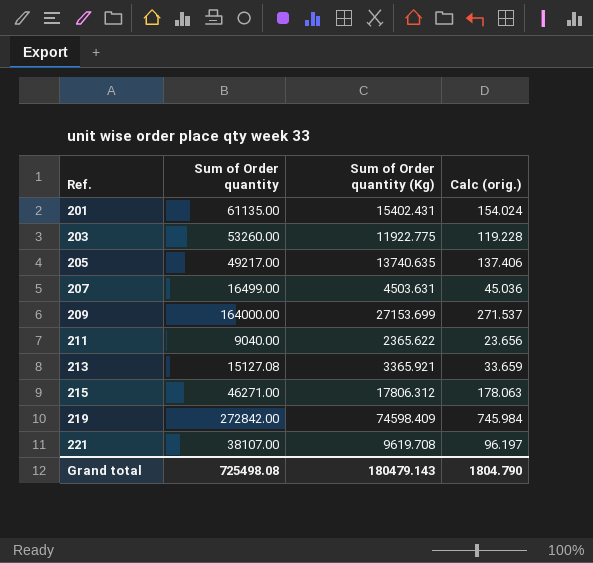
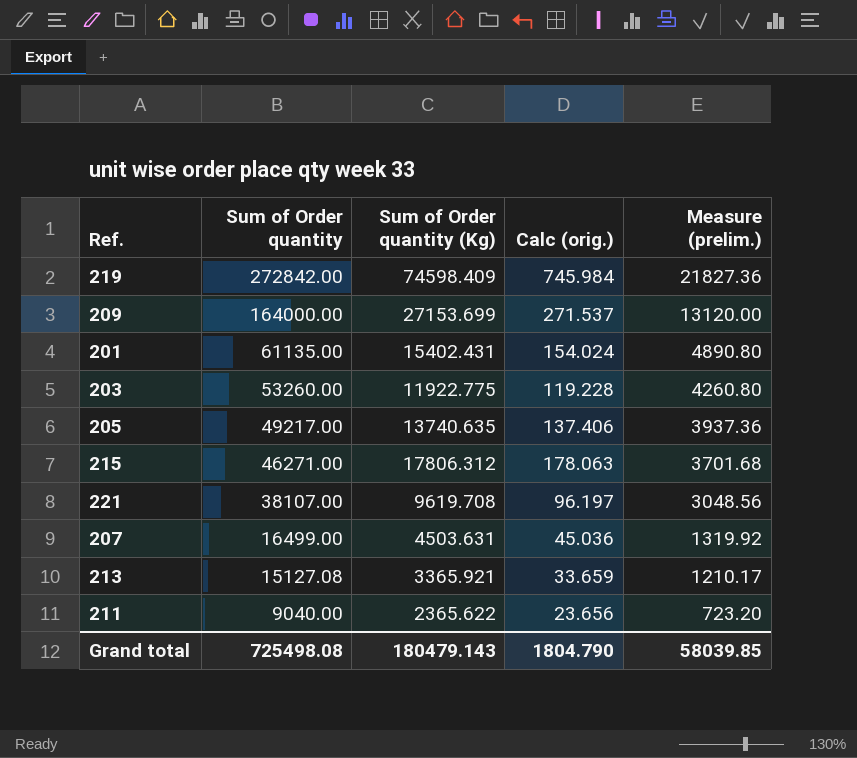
row order: Ref. ascending -> Sum of Order quantity descending
column Measure (prelim.) | formula: none -> [Sum of Order quantity] * 0.08

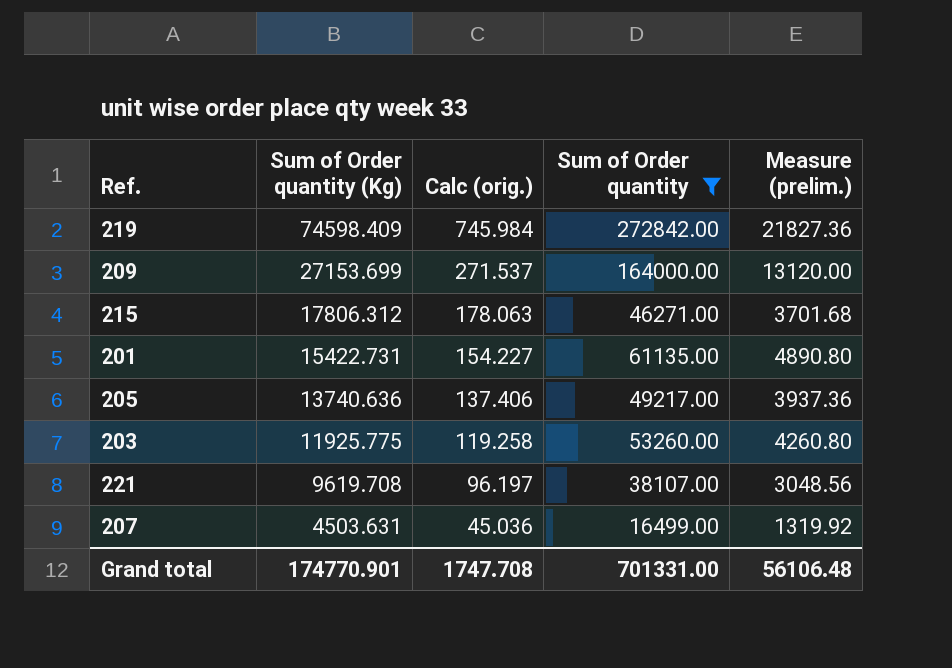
filter: none -> Sum of Order quantity >= 16499.00
row order: Sum of Order quantity descending -> Sum of Order quantity (Kg) descending
column Sum of Order quantity | position: 2 -> 4
201 | Sum of Order quantity (Kg): 15402.431 -> 15422.731
201 | Calc (orig.): 154.024 -> 154.227
205 | Sum of Order quantity (Kg): 13740.635 -> 13740.636
203 | Sum of Order quantity (Kg): 11922.775 -> 11925.775
203 | Calc (orig.): 119.228 -> 119.258
Grand total | Sum of Order quantity (Kg): 180479.143 -> 174770.901
Grand total | Calc (orig.): 1804.790 -> 1747.708
Grand total | Sum of Order quantity: 725498.08 -> 701331.00
Grand total | Measure (prelim.): 58039.85 -> 56106.48

